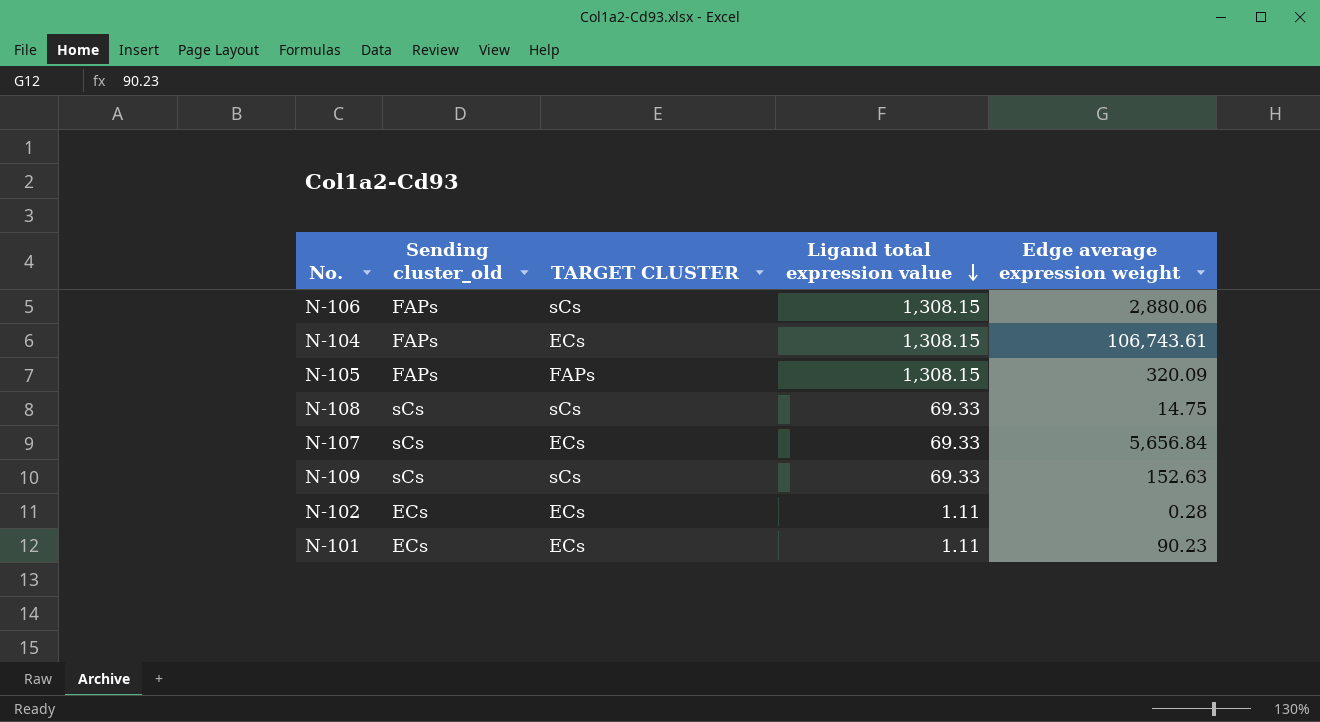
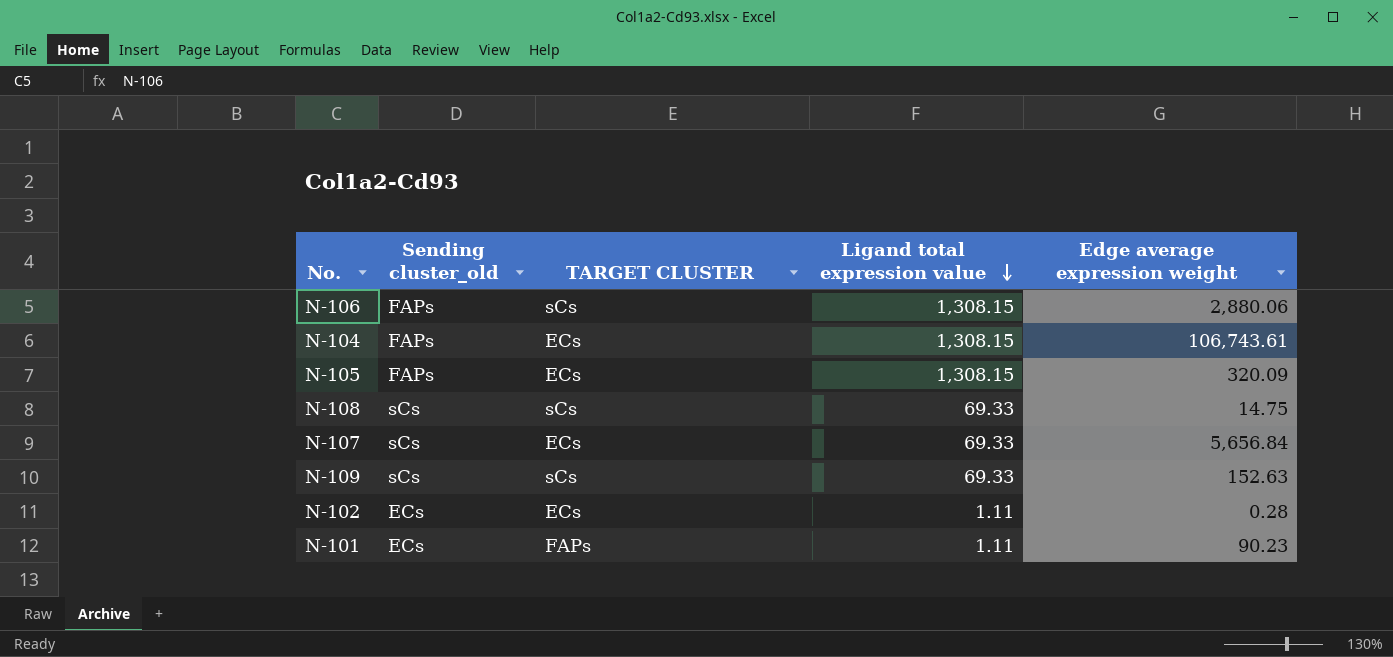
N-105 | TARGET CLUSTER: FAPs -> ECs
N-101 | TARGET CLUSTER: ECs -> FAPs

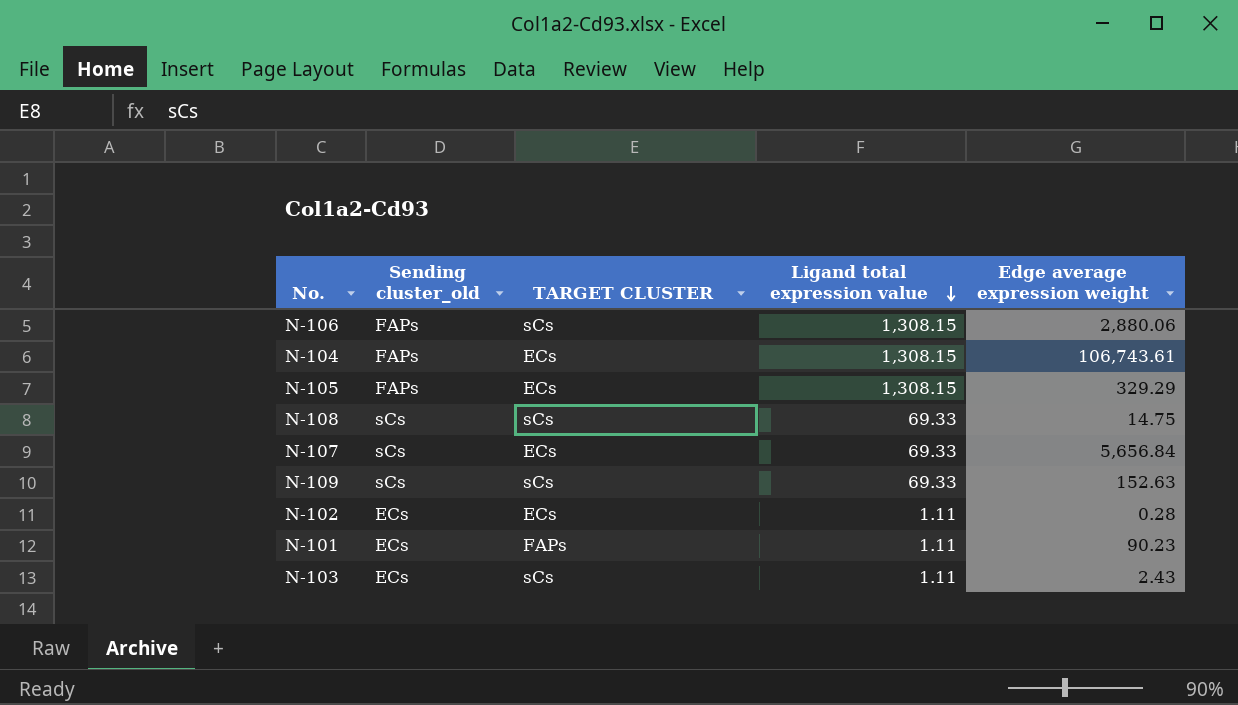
N-105 | Edge average expression weight: 320.09 -> 329.29
row N-103: none -> ECs | sCs | 1.11 | 2.43

